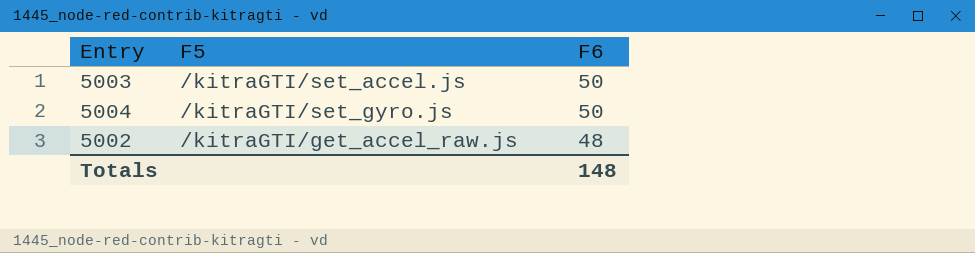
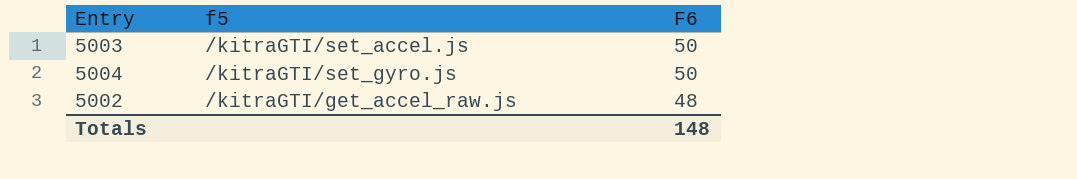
column name: F5 -> f5

